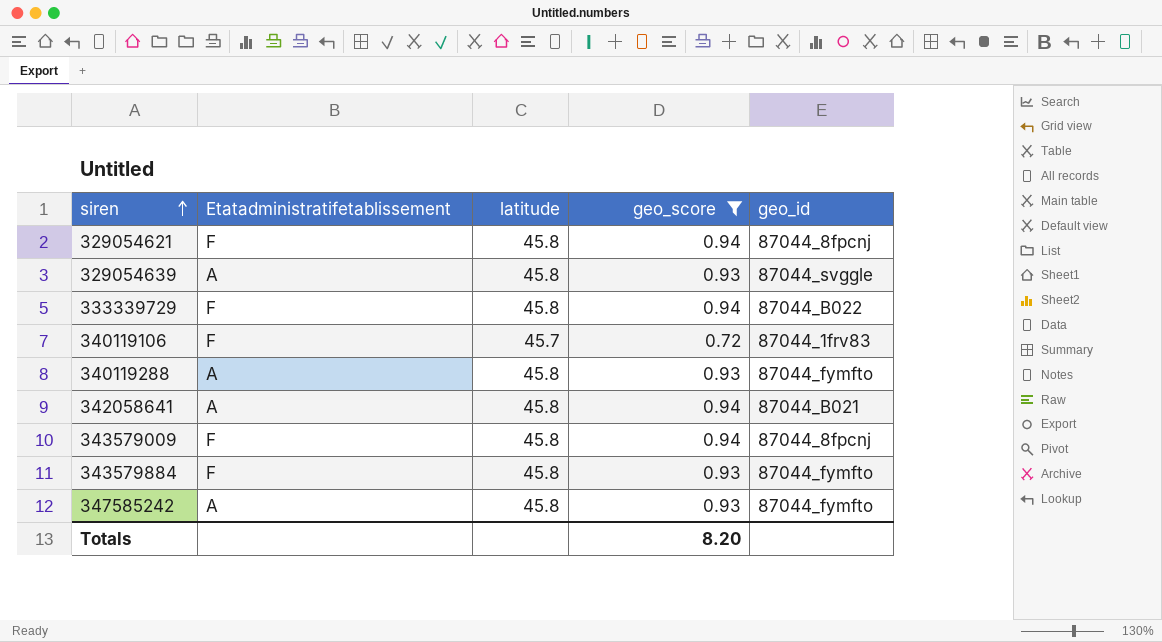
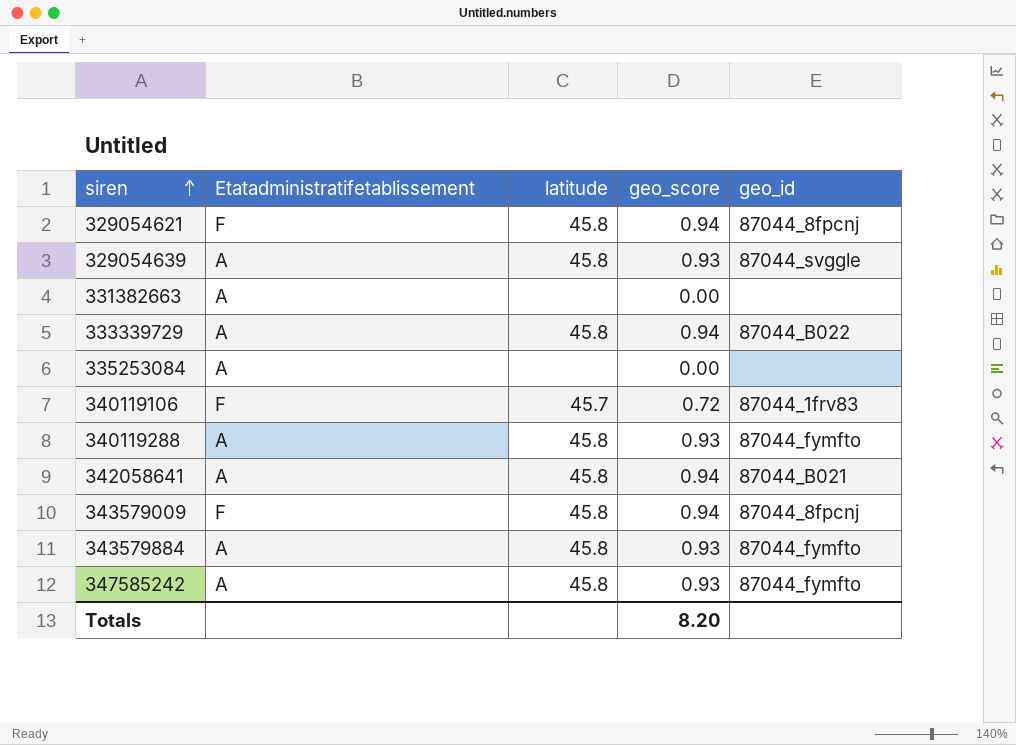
filter: geo_score != 0.00 -> none
333339729 | Etatadministratifetablissement: F -> A
343579884 | Etatadministratifetablissement: F -> A

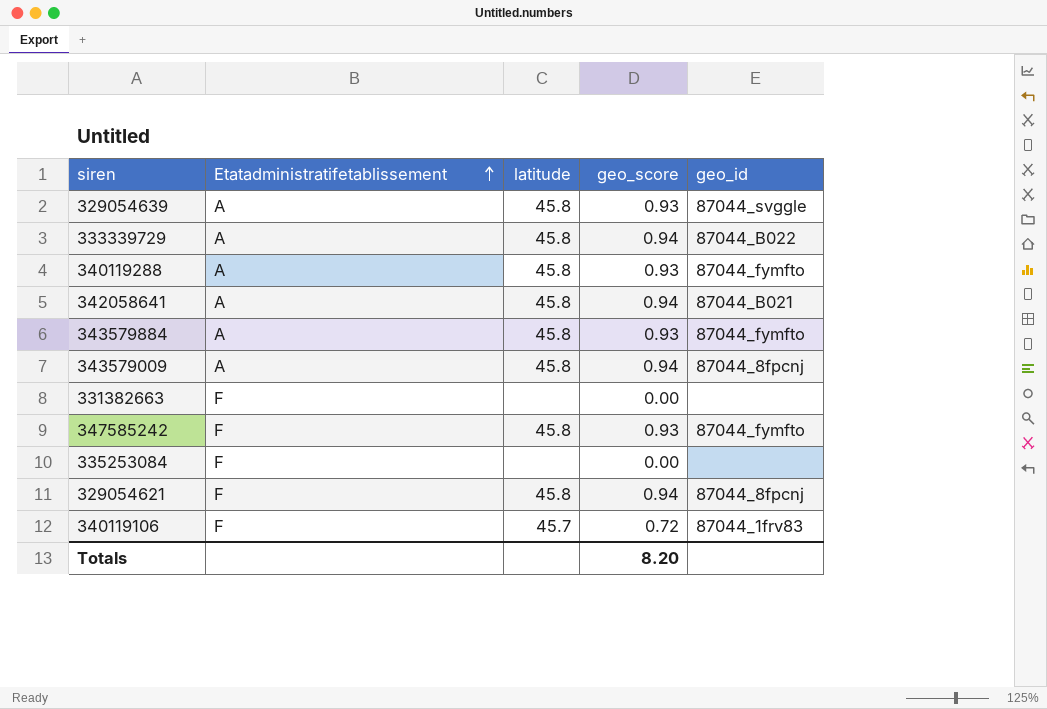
row order: siren ascending -> Etatadministratifetablissement ascending
343579009 | Etatadministratifetablissement: F -> A
331382663 | Etatadministratifetablissement: A -> F
347585242 | Etatadministratifetablissement: A -> F
335253084 | Etatadministratifetablissement: A -> F

